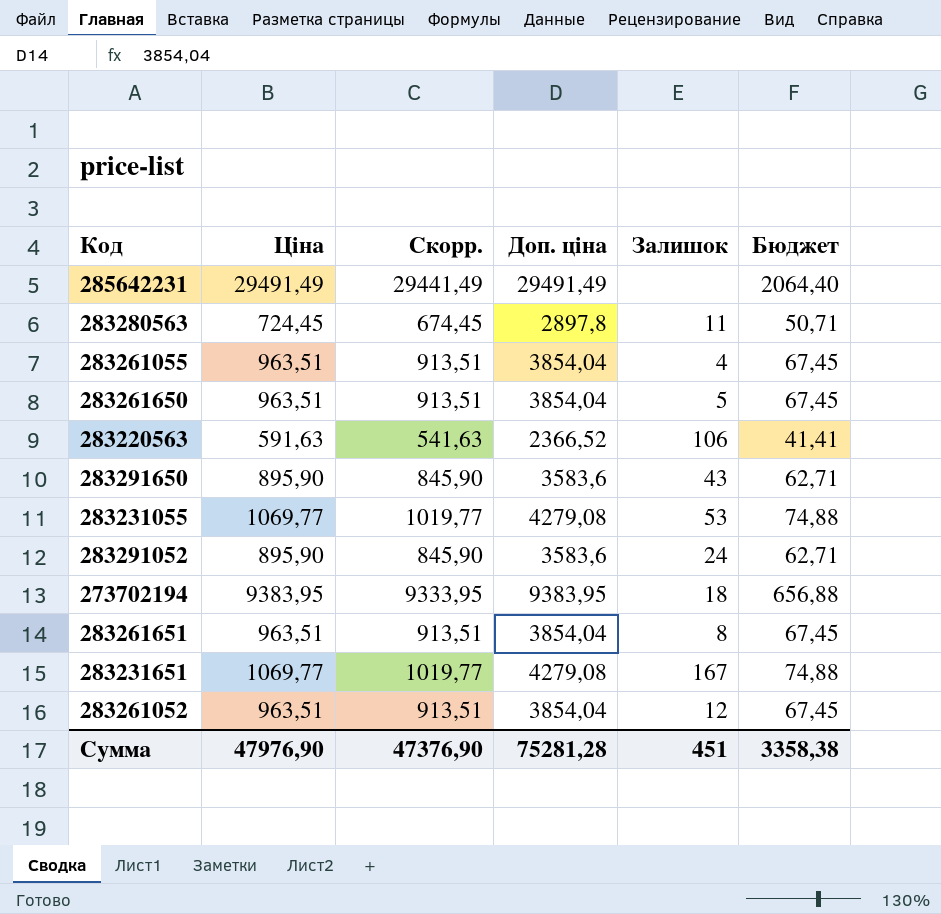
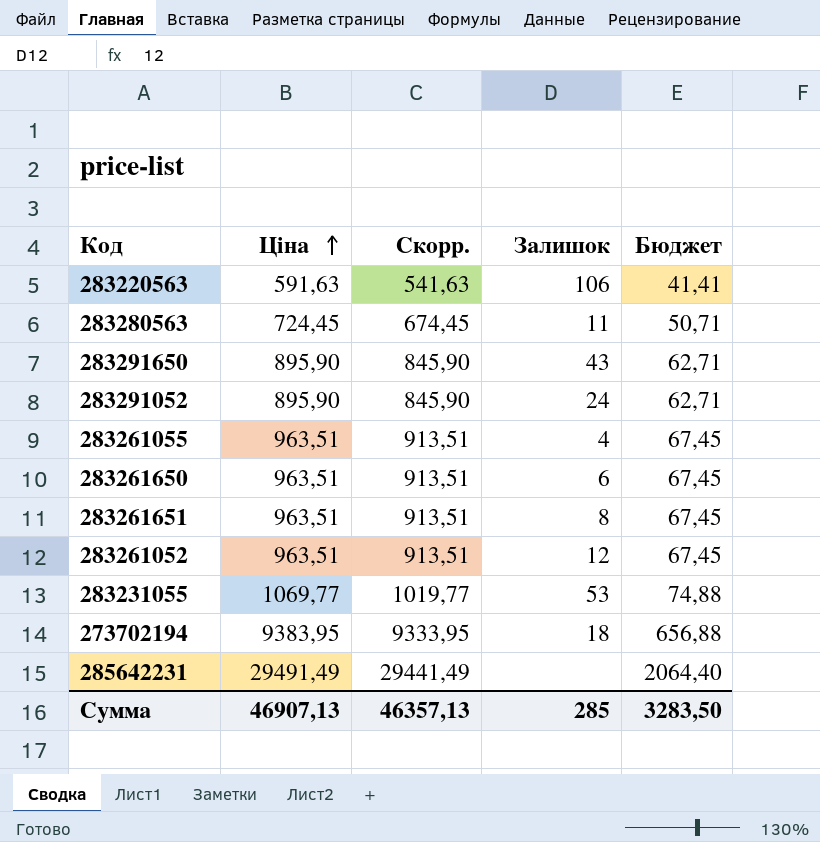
row order: none -> Ціна ascending
column Доп. ціна | position: 4 -> none
row 283231651: 1069,77 | 1019,77 | 4279,08 | 167 | 74,88 -> none
283261650 | Залишок: 5 -> 6
Сумма | Ціна: 47976,90 -> 46907,13
Сумма | Скорр.: 47376,90 -> 46357,13
Сумма | Залишок: 451 -> 285
Сумма | Бюджет: 3358,38 -> 3283,50

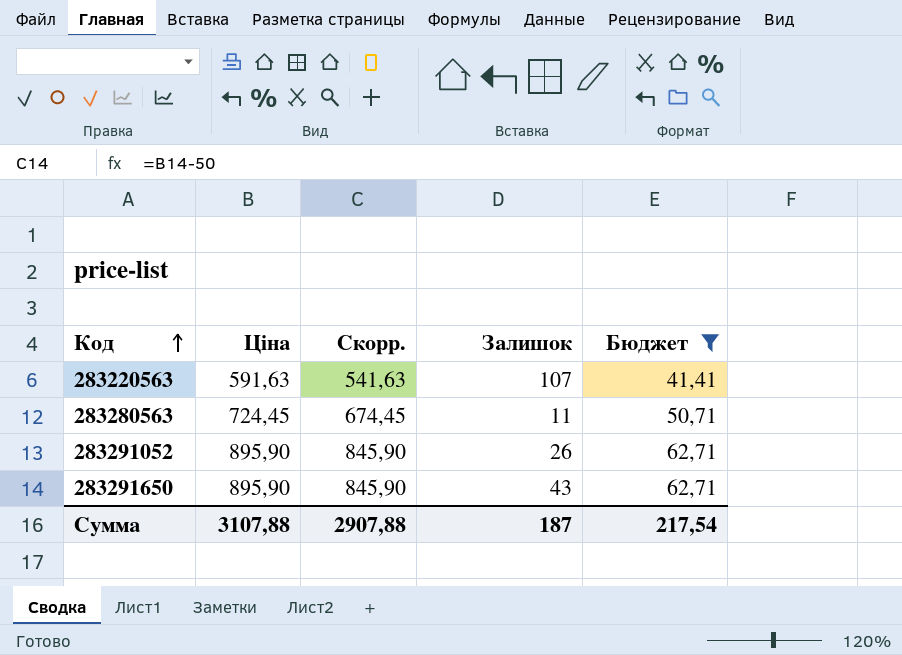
filter: none -> Бюджет <= 62,71
row order: Ціна ascending -> Код ascending
283220563 | Залишок: 106 -> 107
283291052 | Залишок: 24 -> 26
Сумма | Ціна: 46907,13 -> 3107,88
Сумма | Скорр.: 46357,13 -> 2907,88
Сумма | Залишок: 285 -> 187
Сумма | Бюджет: 3283,50 -> 217,54

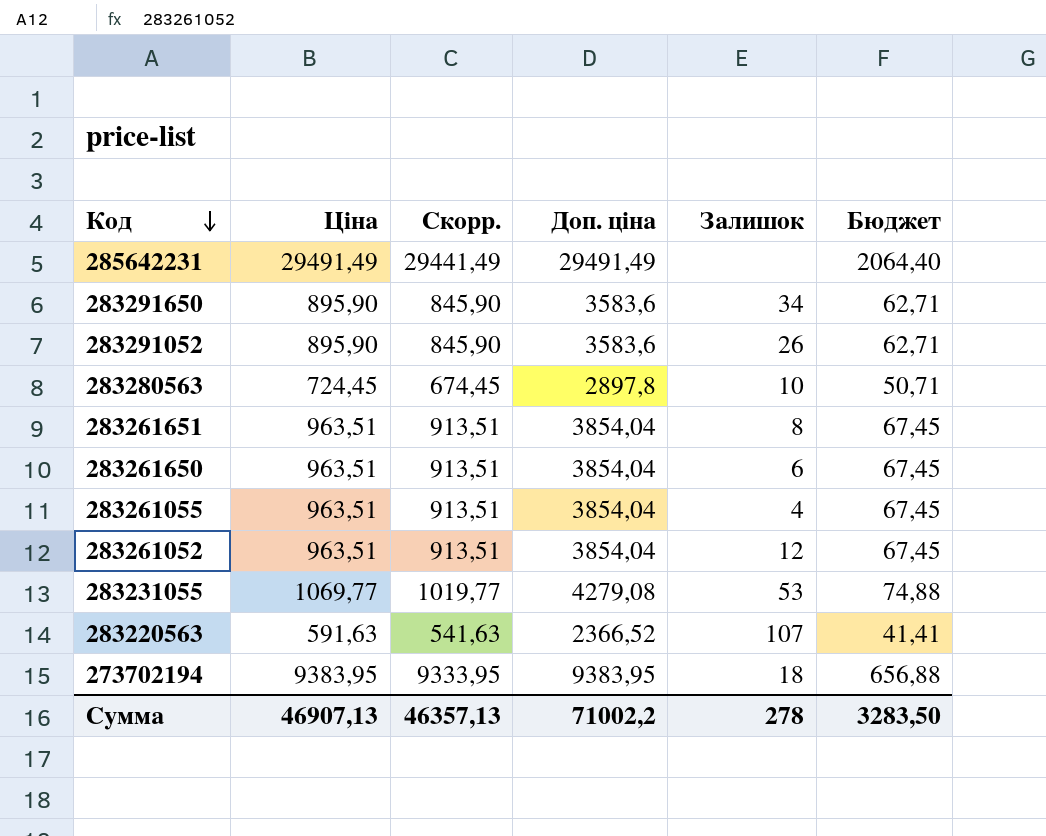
filter: Бюджет <= 62,71 -> none
row order: Код ascending -> Код descending
column Доп. ціна | position: none -> 4
283291650 | Залишок: 43 -> 34
283280563 | Залишок: 11 -> 10
Сумма | Ціна: 3107,88 -> 46907,13
Сумма | Скорр.: 2907,88 -> 46357,13
Сумма | Залишок: 187 -> 278
Сумма | Бюджет: 217,54 -> 3283,50

